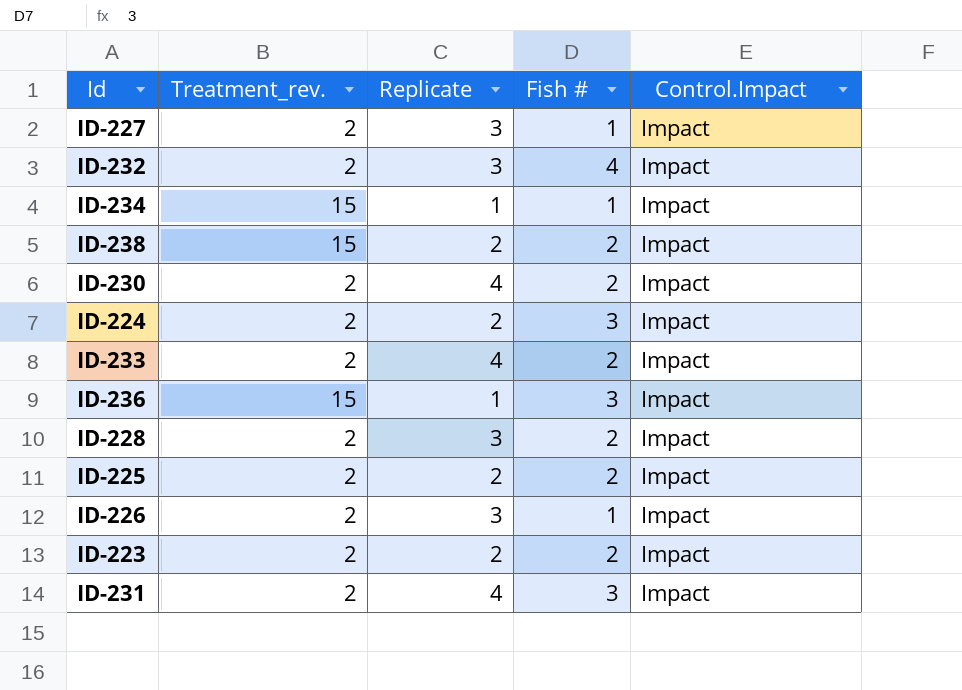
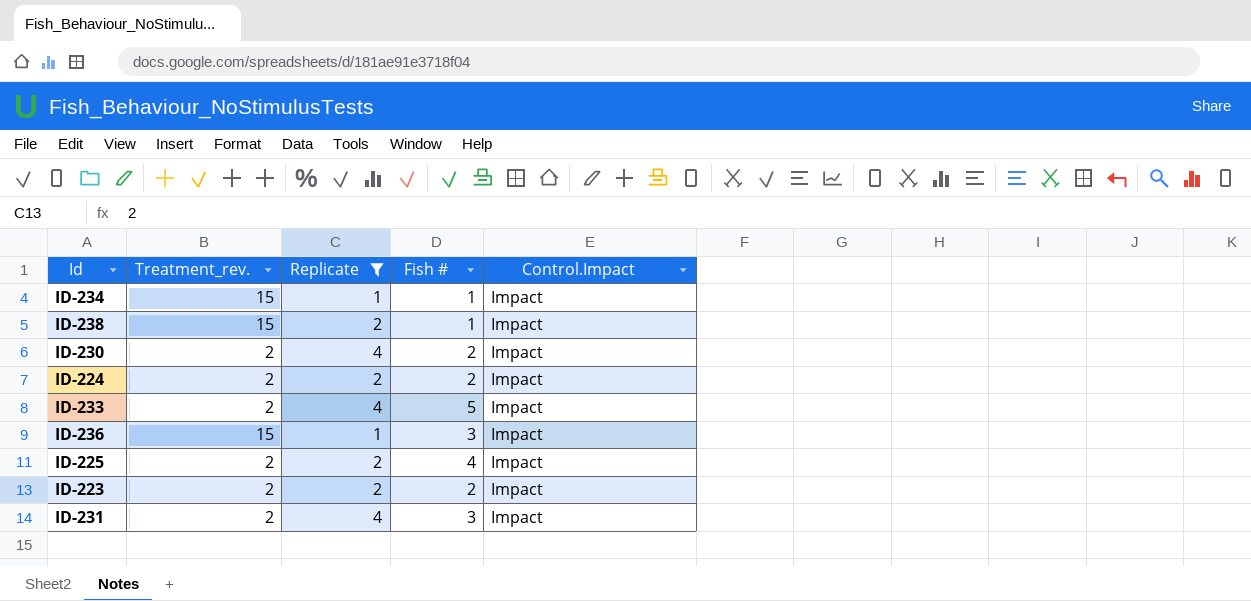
filter: none -> Replicate != 3
ID-238 | Fish #: 2 -> 1
ID-224 | Fish #: 3 -> 2
ID-233 | Fish #: 2 -> 5
ID-225 | Fish #: 2 -> 4

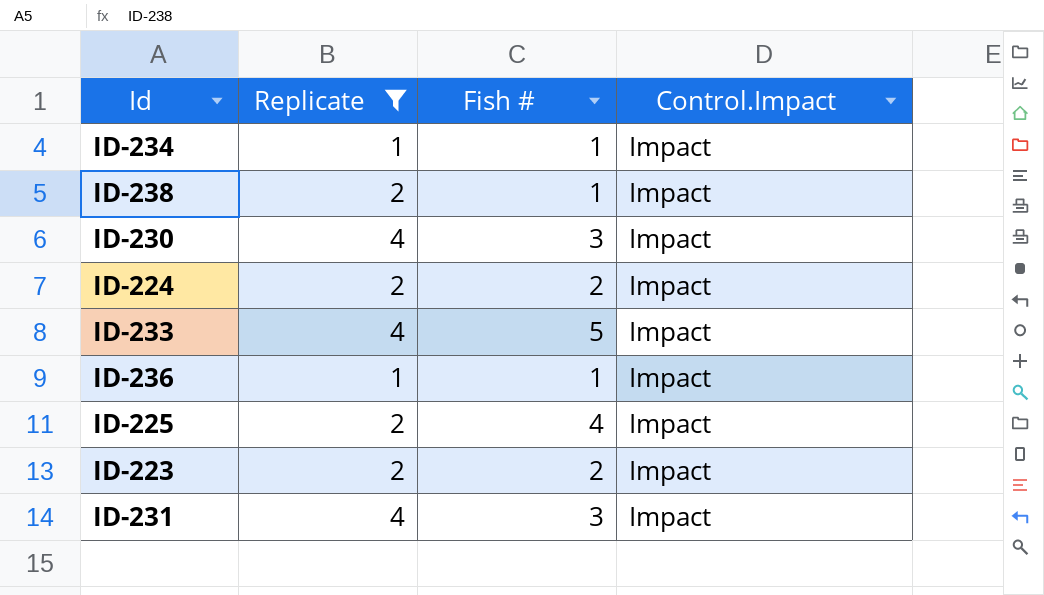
column Treatment_rev. | position: 2 -> none
ID-230 | Fish #: 2 -> 3
ID-236 | Fish #: 3 -> 1

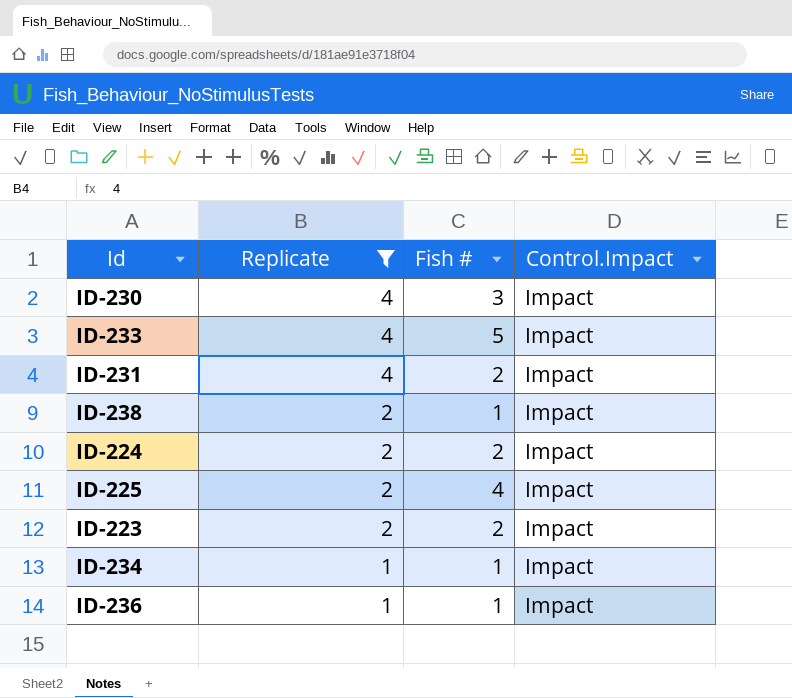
row order: none -> Replicate descending
ID-231 | Fish #: 3 -> 2

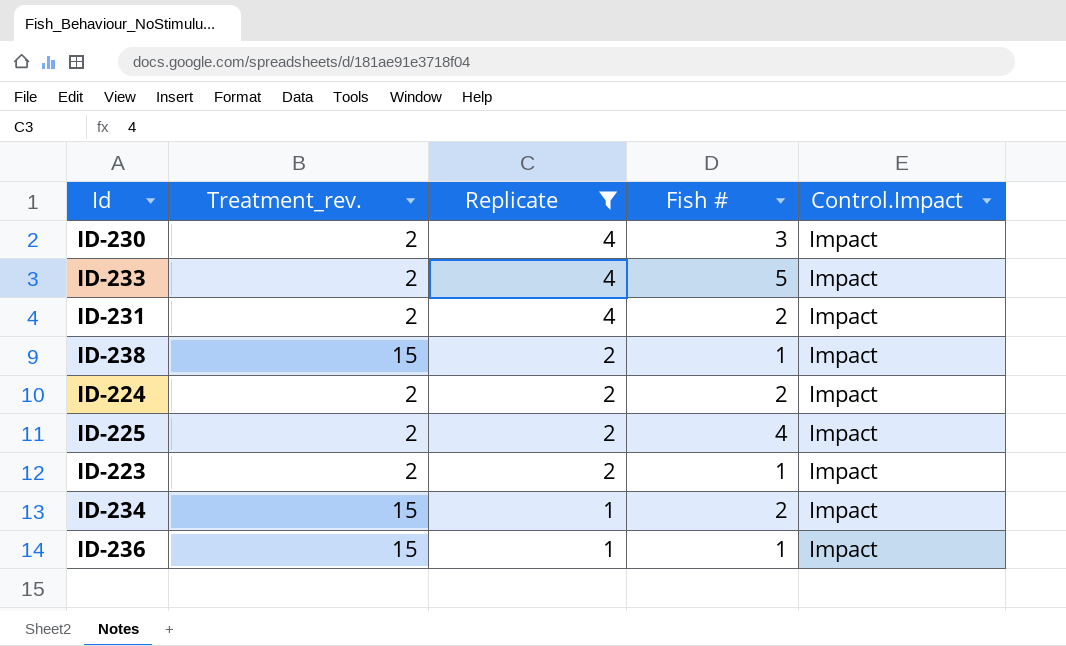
column Treatment_rev. | position: none -> 2
ID-223 | Fish #: 2 -> 1
ID-234 | Fish #: 1 -> 2

